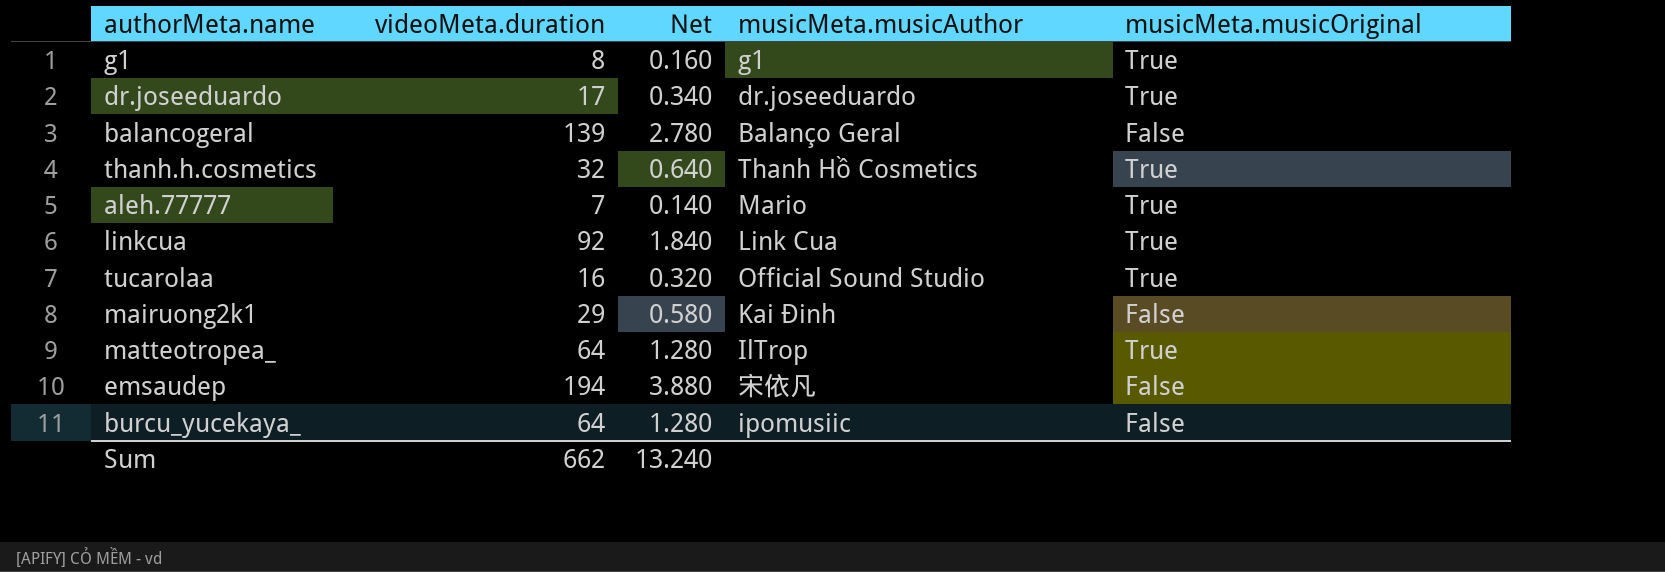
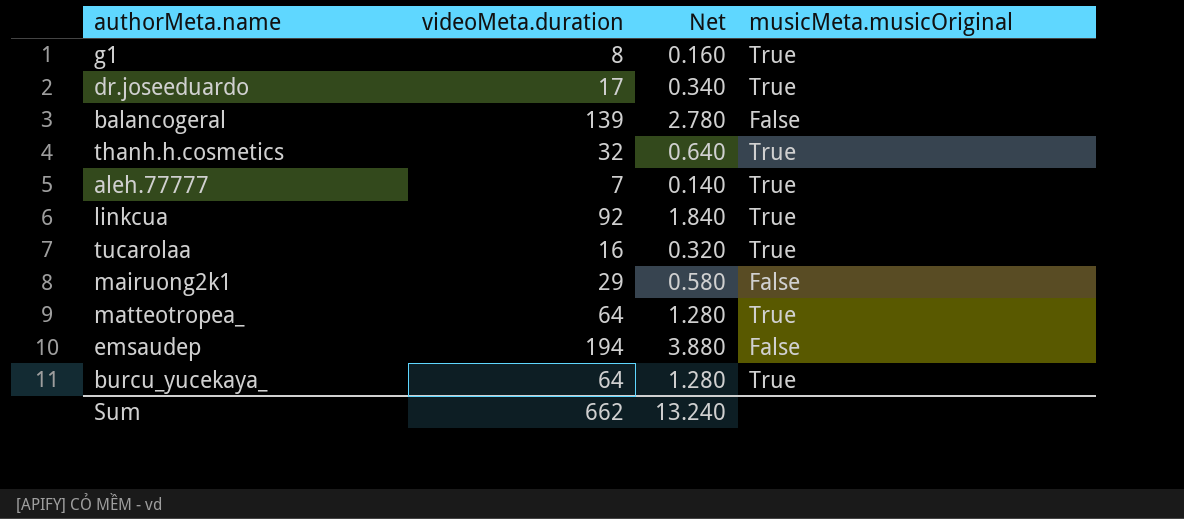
column musicMeta.musicAuthor | position: 4 -> none
burcu_yucekaya_ | musicMeta.musicOriginal: False -> True

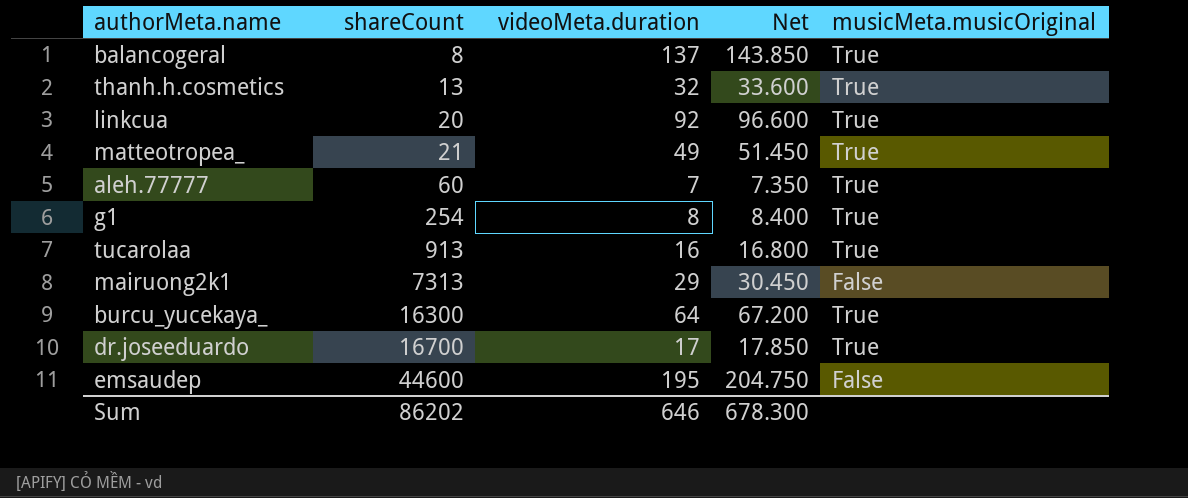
row order: none -> shareCount ascending
column shareCount | position: none -> 2
column Net | formula: [videoMeta.duration] * 0.02 -> [videoMeta.duration] * 1.05
balancogeral | videoMeta.duration: 139 -> 137
balancogeral | musicMeta.musicOriginal: False -> True
matteotropea_ | videoMeta.duration: 64 -> 49
emsaudep | videoMeta.duration: 194 -> 195
Sum | videoMeta.duration: 662 -> 646
Sum | Net: 13.240 -> 678.300

